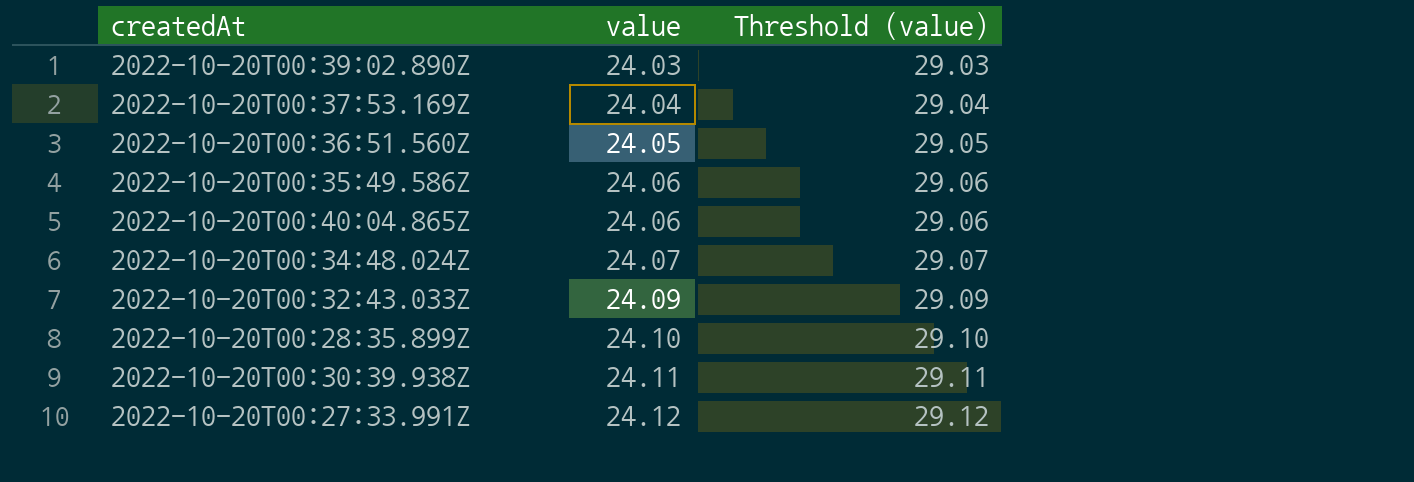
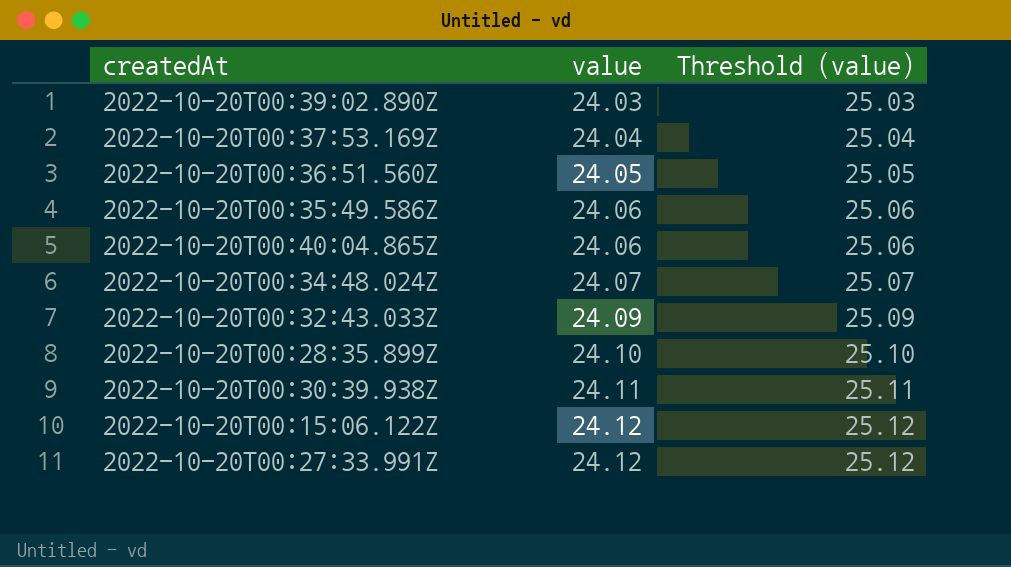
column Threshold (value) | formula: [value] + 5 -> [value] + 1
row 2022-10-20T00:15:06.122Z: none -> 24.12 | 25.12

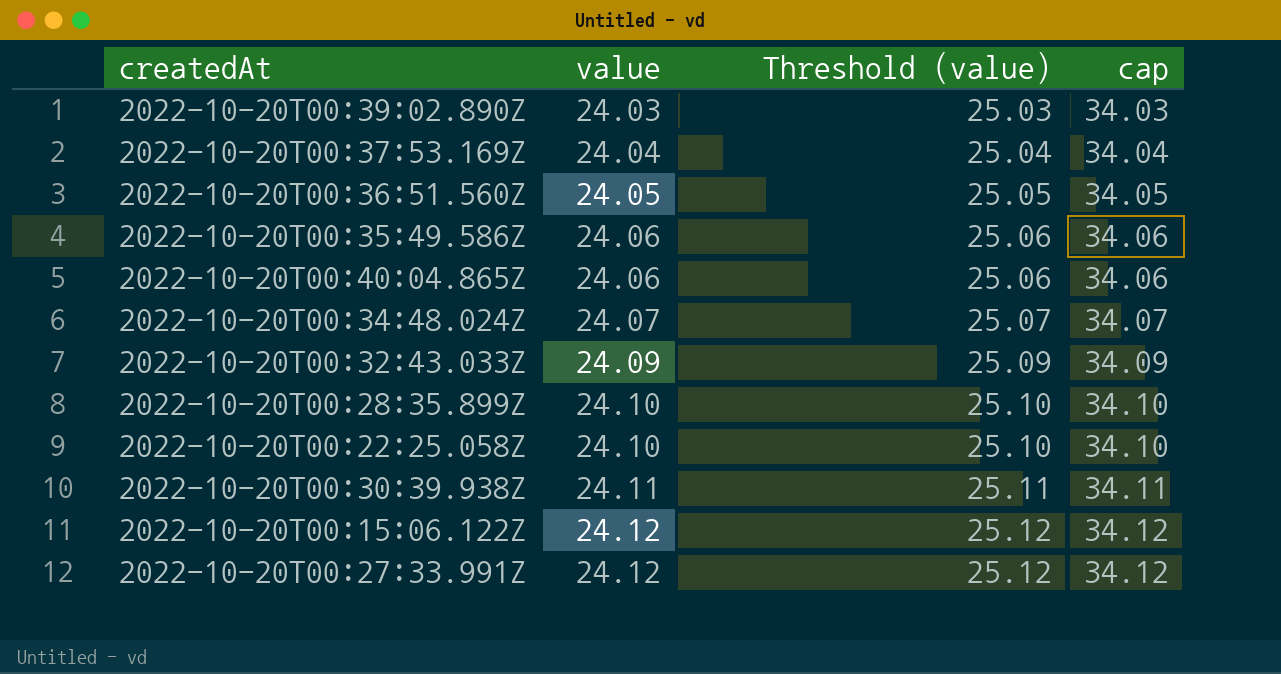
column cap | formula: none -> [value] + 10
row 2022-10-20T00:22:25.058Z: none -> 24.10 | 25.10 | 34.10

